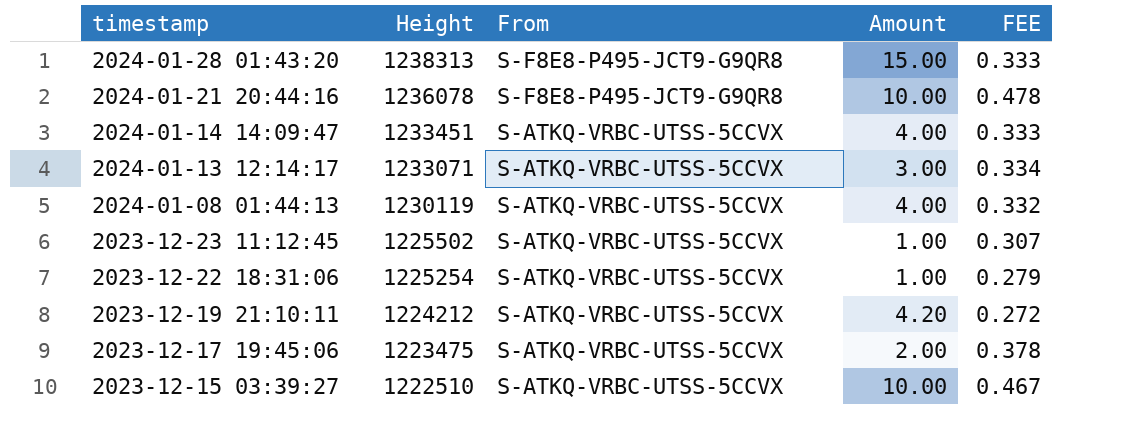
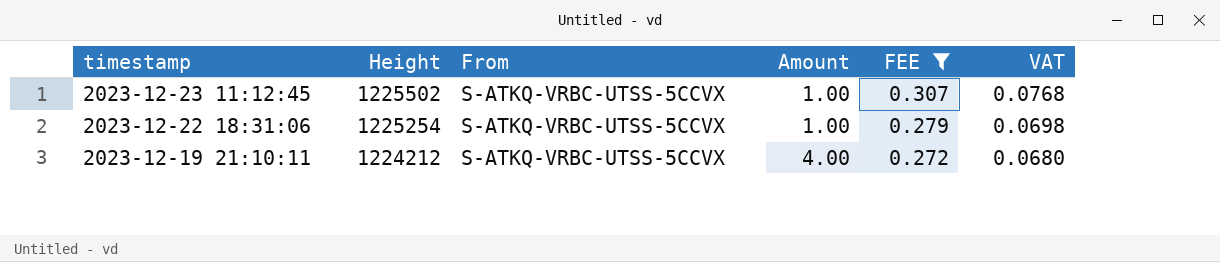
filter: none -> FEE <= 0.307
column VAT | formula: none -> [FEE] * 0.25
2023-12-19 21:10:11 | Amount: 4.20 -> 4.00

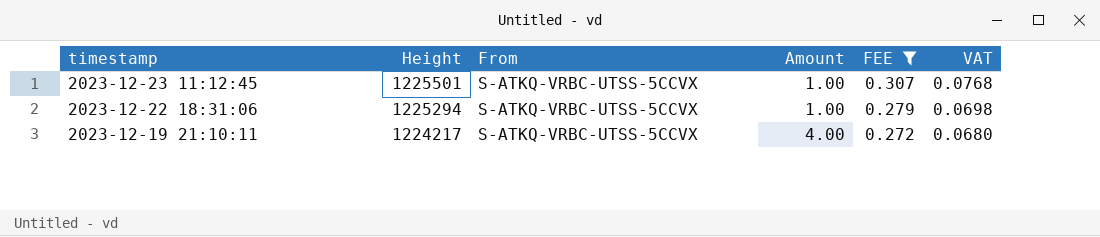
2023-12-23 11:12:45 | Height: 1225502 -> 1225501
2023-12-22 18:31:06 | Height: 1225254 -> 1225294
2023-12-19 21:10:11 | Height: 1224212 -> 1224217

